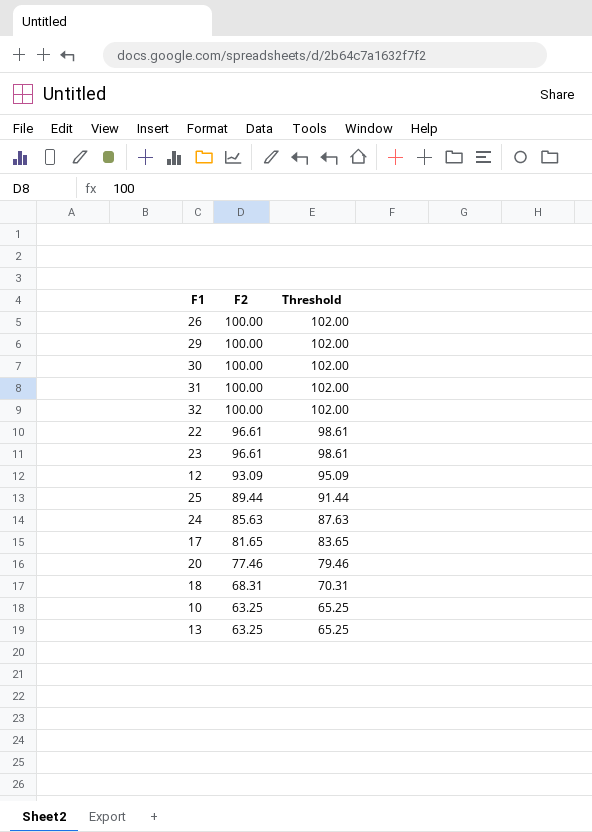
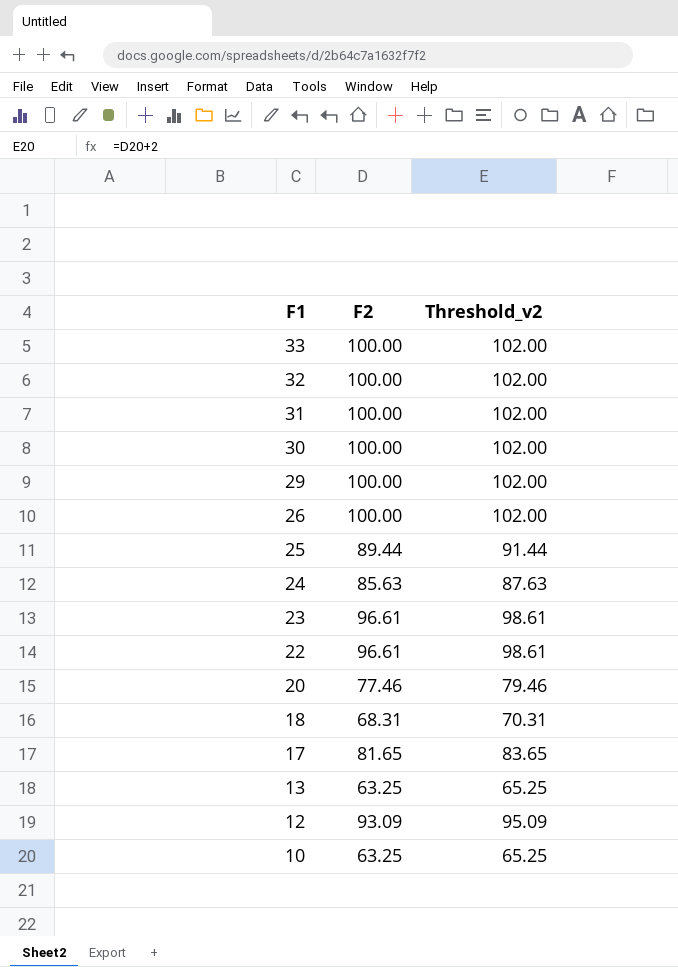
row order: F2 descending -> F1 descending
column name: Threshold -> Threshold_v2
row 33: none -> 100.00 | 102.00

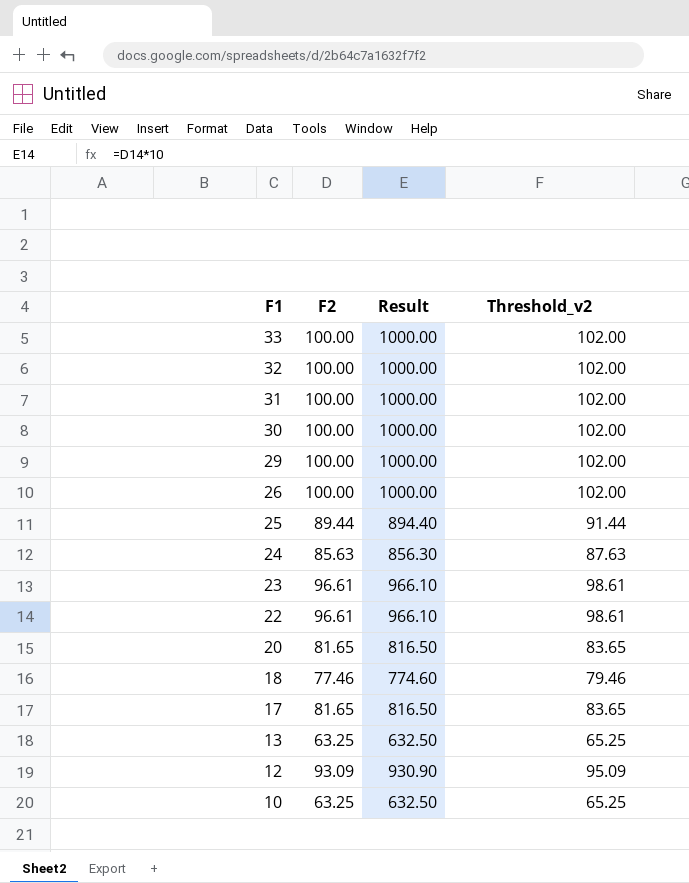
column Result | formula: none -> [F2] * 10
20 | F2: 77.46 -> 81.65
20 | Threshold_v2: 79.46 -> 83.65
18 | F2: 68.31 -> 77.46
18 | Threshold_v2: 70.31 -> 79.46

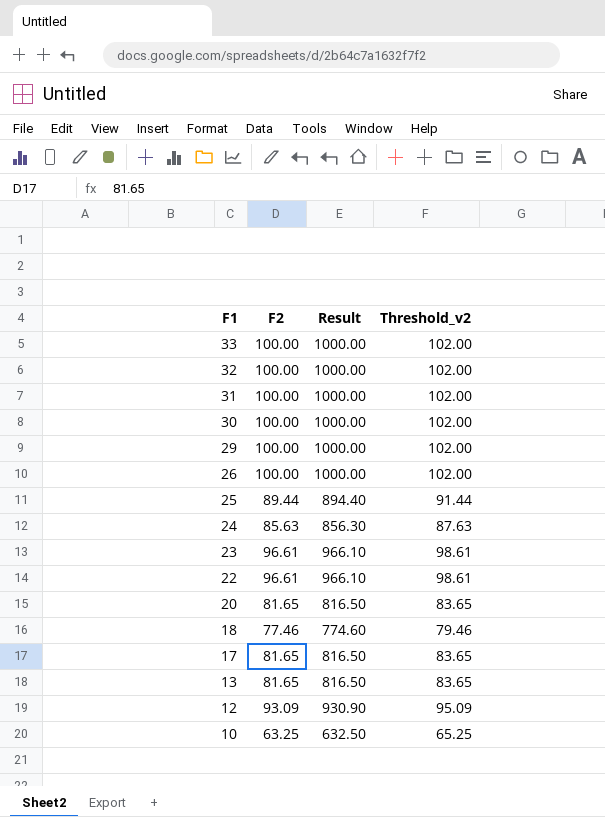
13 | F2: 63.25 -> 81.65
13 | Result: 632.50 -> 816.50
13 | Threshold_v2: 65.25 -> 83.65

